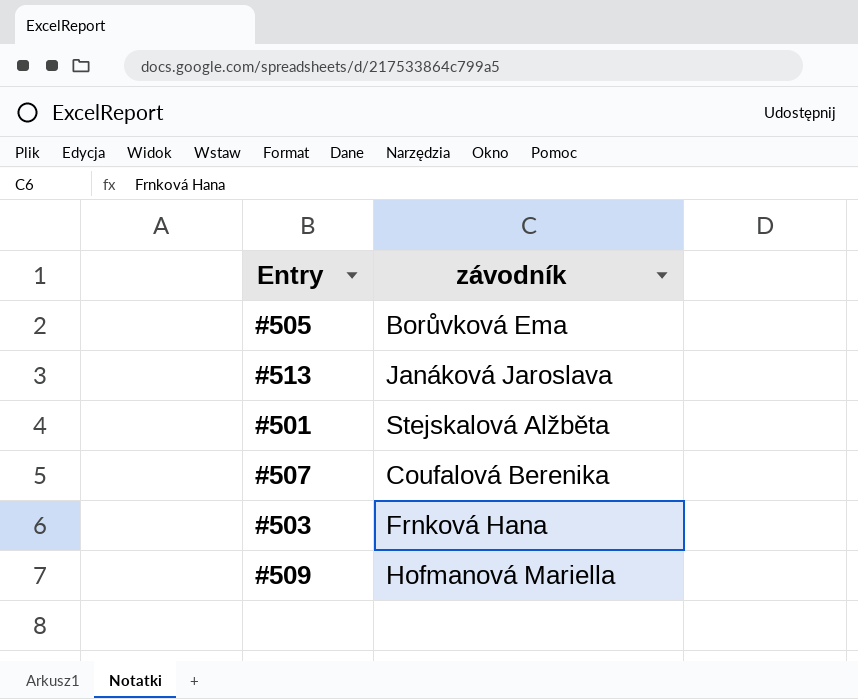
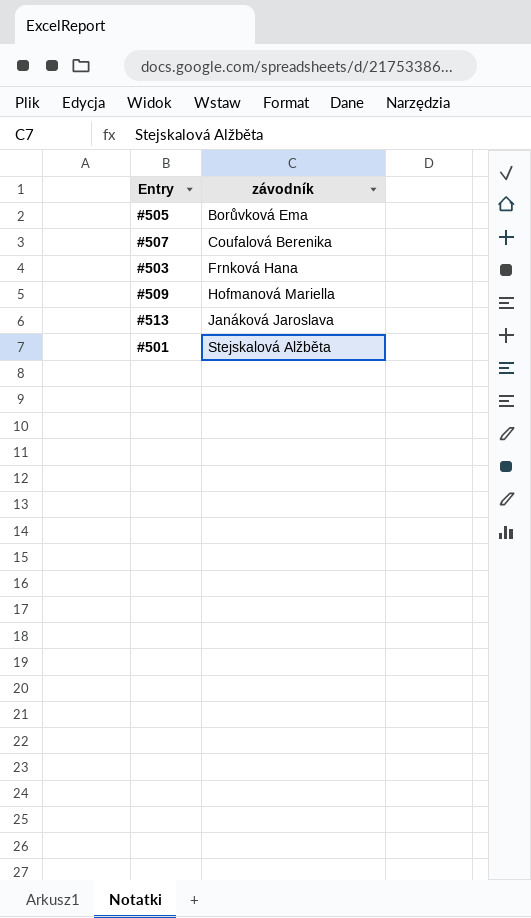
row order: none -> závodník ascending

